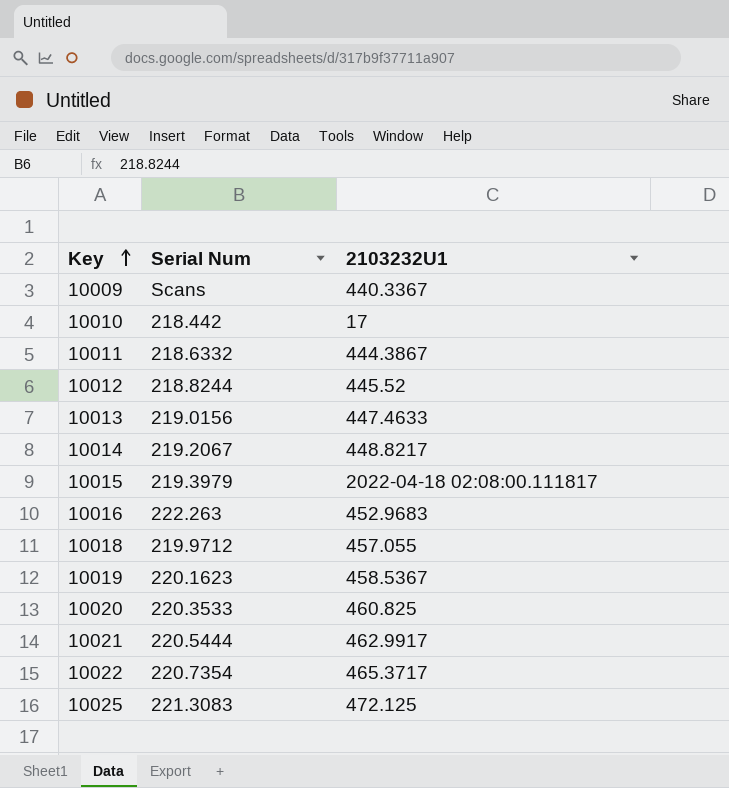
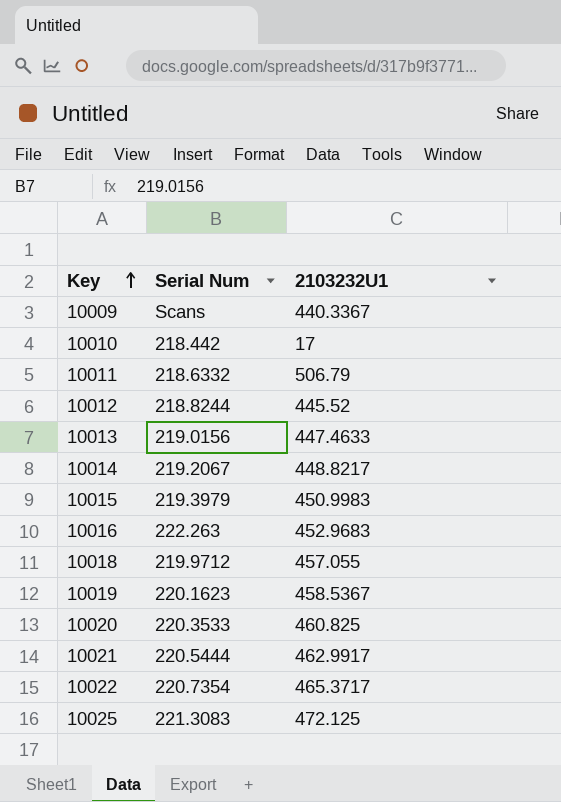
10011 | 2103232U1: 444.3867 -> 506.79
10015 | 2103232U1: 2022-04-18 02:08:00.111817 -> 450.9983

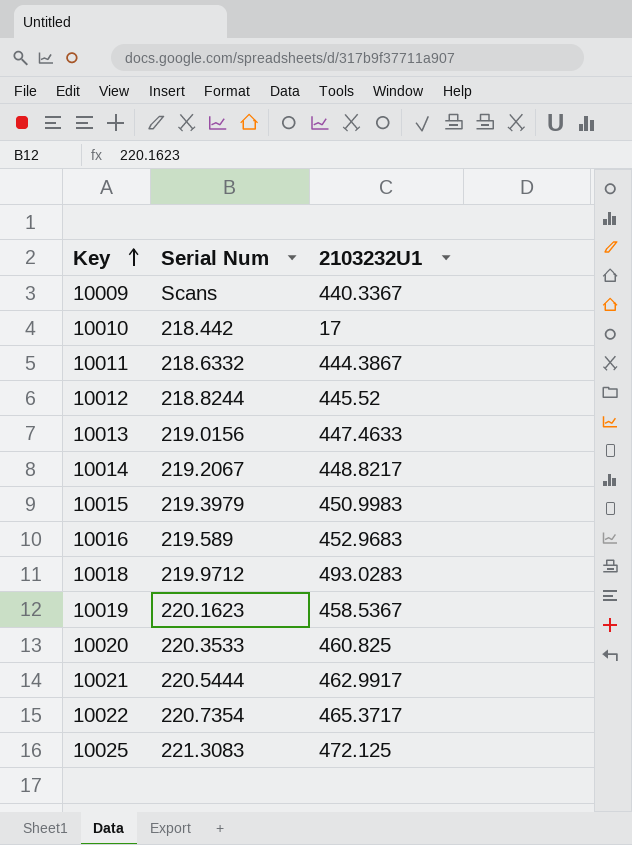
10011 | 2103232U1: 506.79 -> 444.3867
10016 | Serial Num: 222.263 -> 219.589
10018 | 2103232U1: 457.055 -> 493.0283

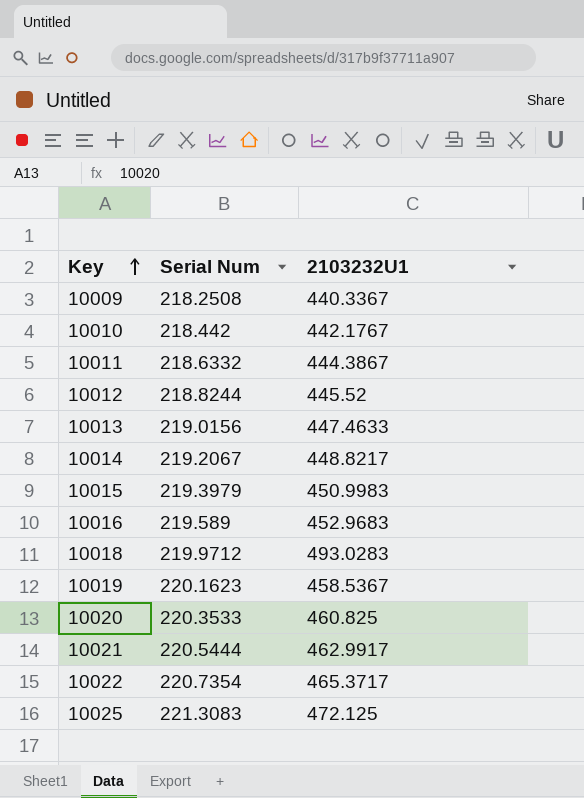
10009 | Serial Num: Scans -> 218.2508
10010 | 2103232U1: 17 -> 442.1767

